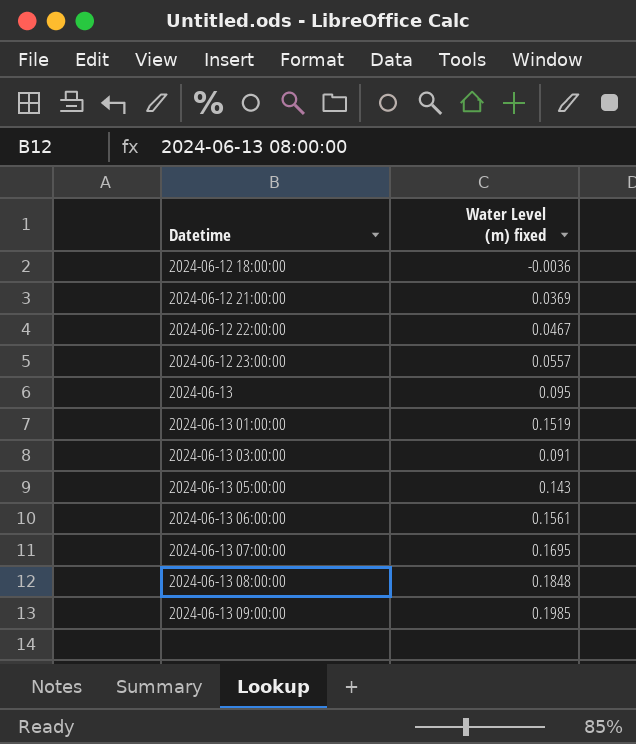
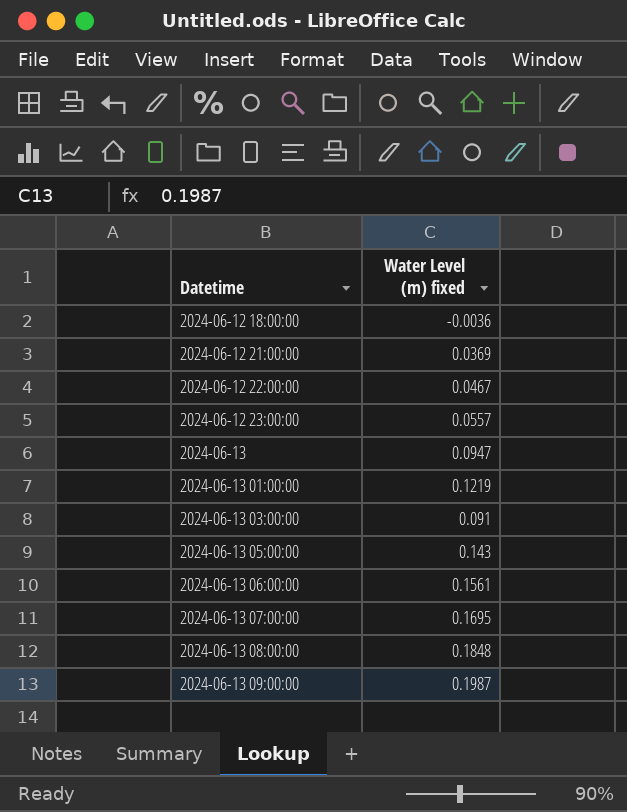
2024-06-13 | Water Level (m) fixed: 0.095 -> 0.0947
2024-06-13 01:00:00 | Water Level (m) fixed: 0.1519 -> 0.1219
2024-06-13 09:00:00 | Water Level (m) fixed: 0.1985 -> 0.1987

